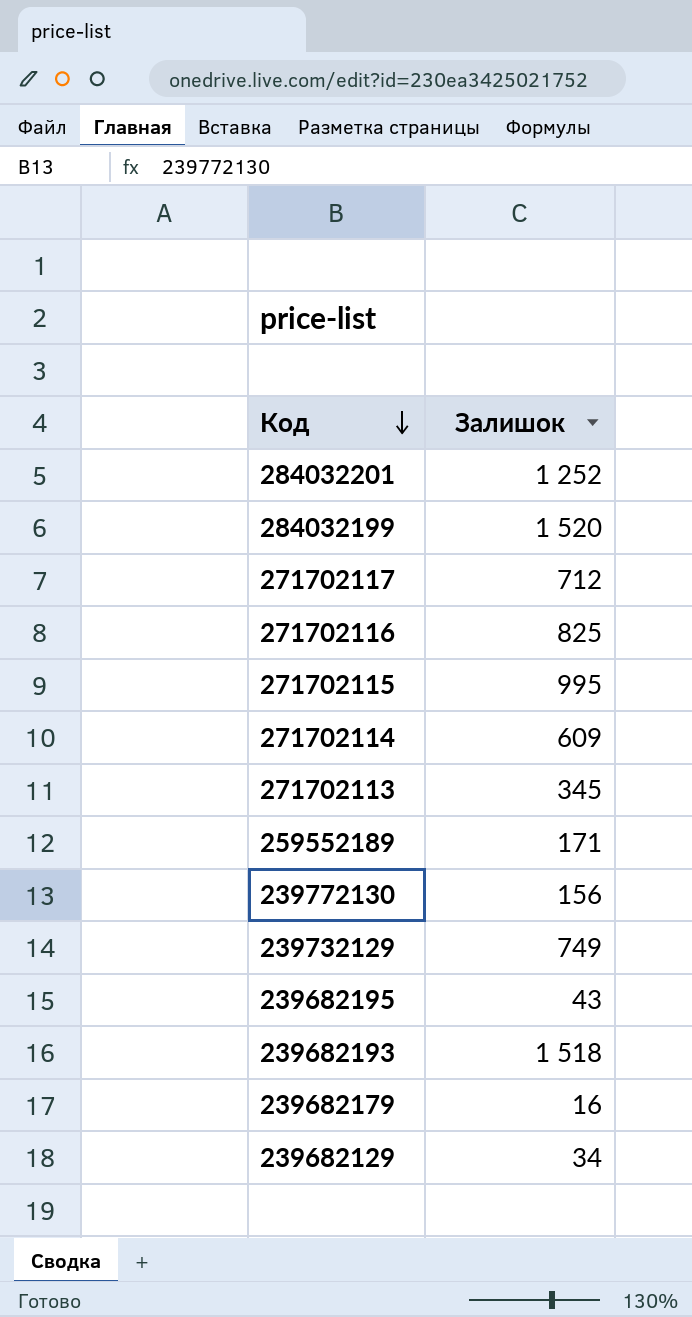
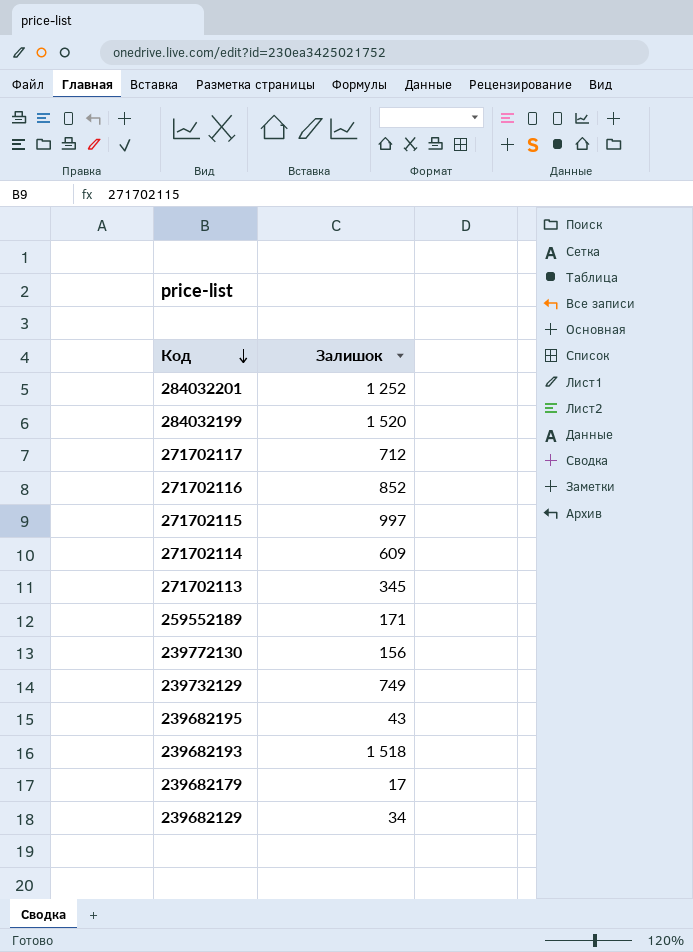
271702116 | Залишок: 825 -> 852
271702115 | Залишок: 995 -> 997
239682179 | Залишок: 16 -> 17

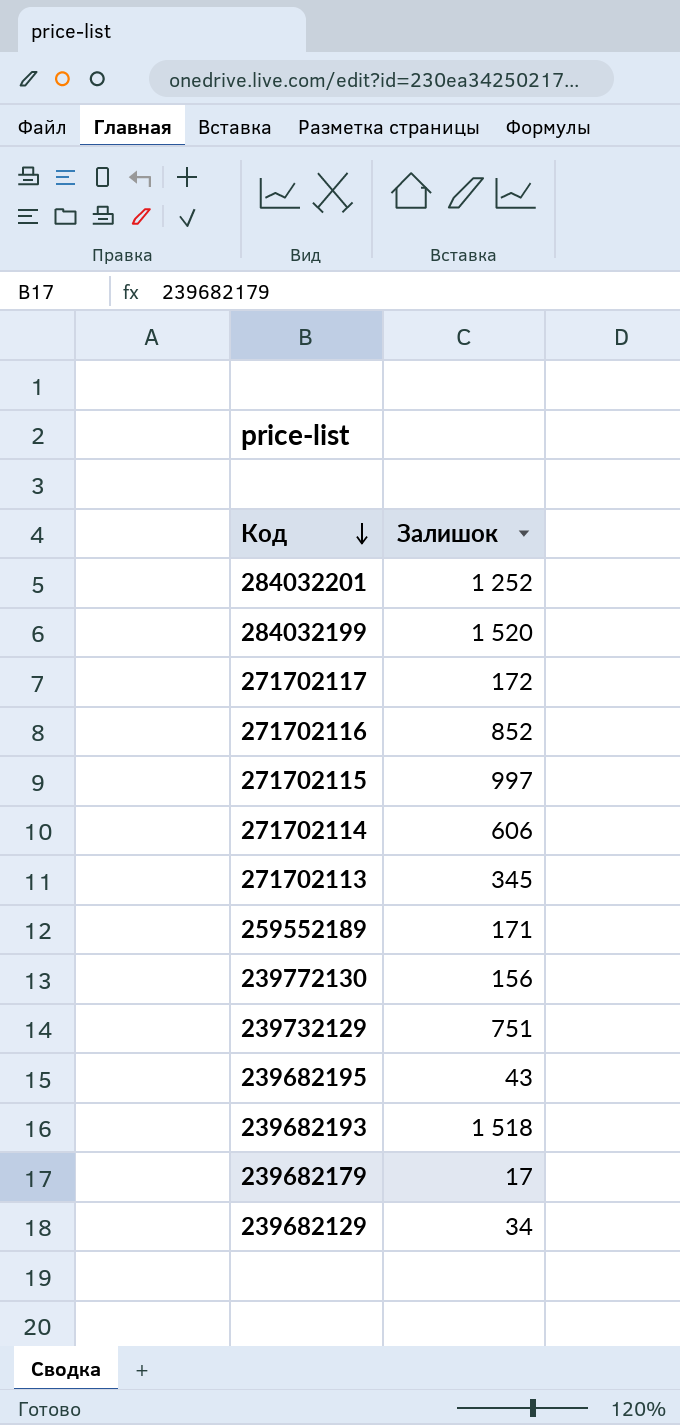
271702117 | Залишок: 712 -> 172
271702114 | Залишок: 609 -> 606
239732129 | Залишок: 749 -> 751

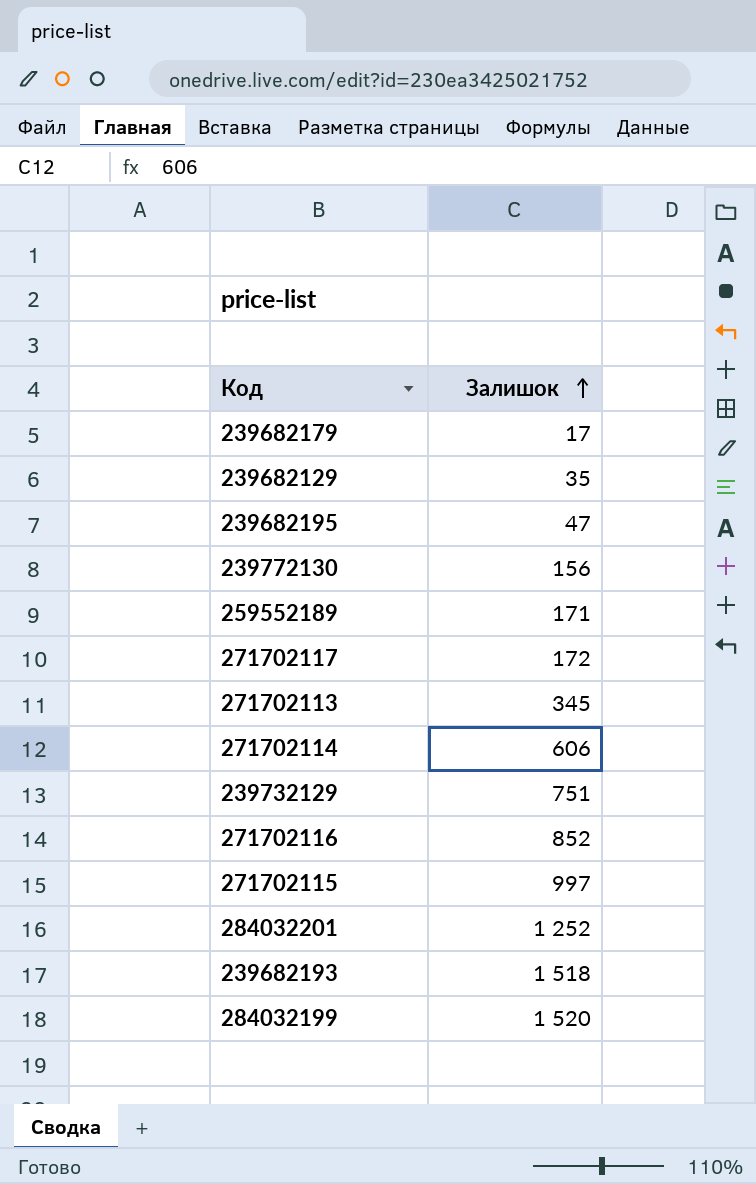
row order: Код descending -> Залишок ascending
239682129 | Залишок: 34 -> 35
239682195 | Залишок: 43 -> 47

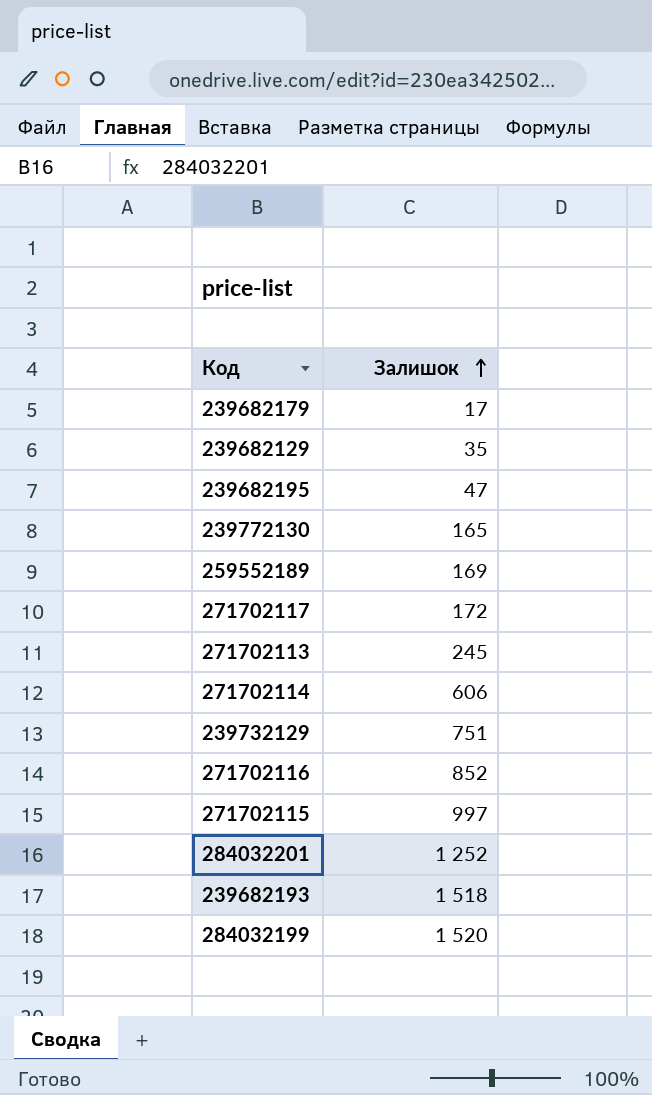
239772130 | Залишок: 156 -> 165
259552189 | Залишок: 171 -> 169
271702113 | Залишок: 345 -> 245

